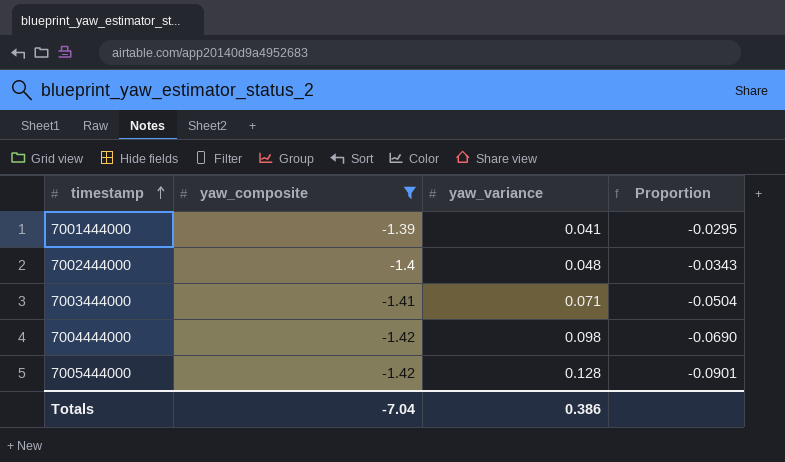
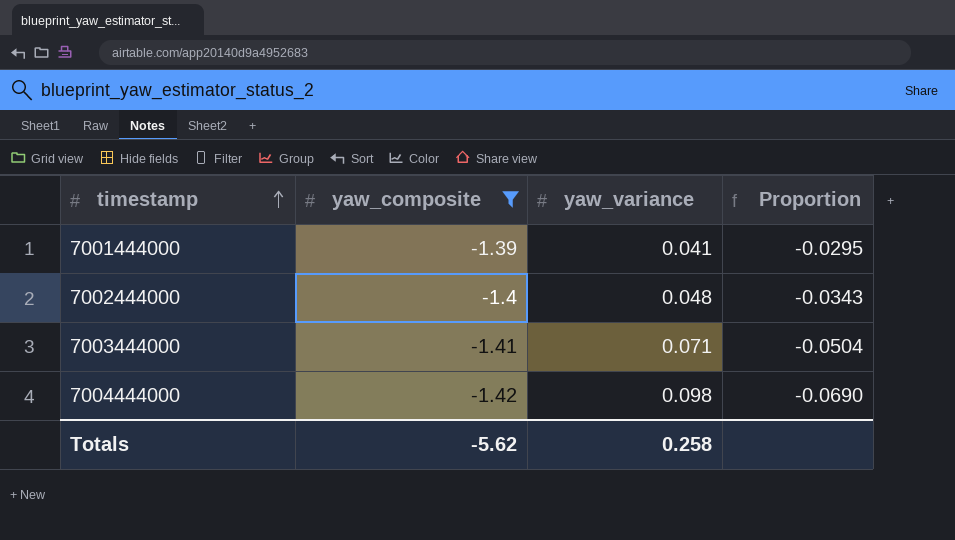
row 7005444000: -1.42 | 0.128 | -0.0901 -> none
Totals | yaw_composite: -7.04 -> -5.62
Totals | yaw_variance: 0.386 -> 0.258

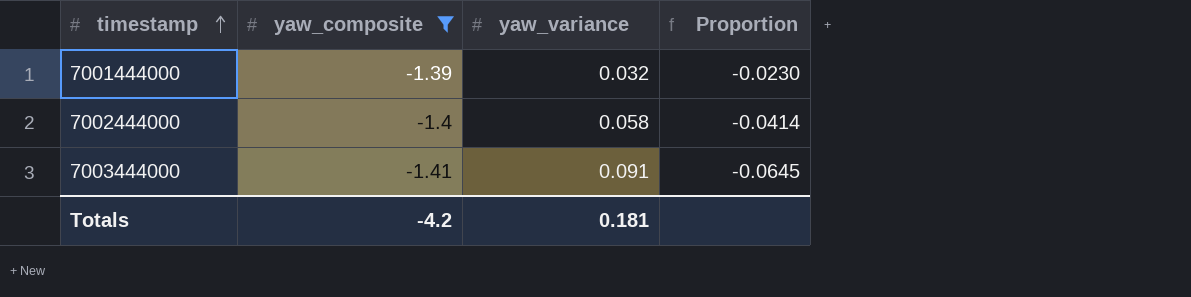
row 7004444000: -1.42 | 0.098 | -0.0690 -> none
7001444000 | yaw_variance: 0.041 -> 0.032
7001444000 | Proportion: -0.0295 -> -0.0230
7002444000 | yaw_variance: 0.048 -> 0.058
7002444000 | Proportion: -0.0343 -> -0.0414
7003444000 | yaw_variance: 0.071 -> 0.091
7003444000 | Proportion: -0.0504 -> -0.0645
Totals | yaw_composite: -5.62 -> -4.2
Totals | yaw_variance: 0.258 -> 0.181

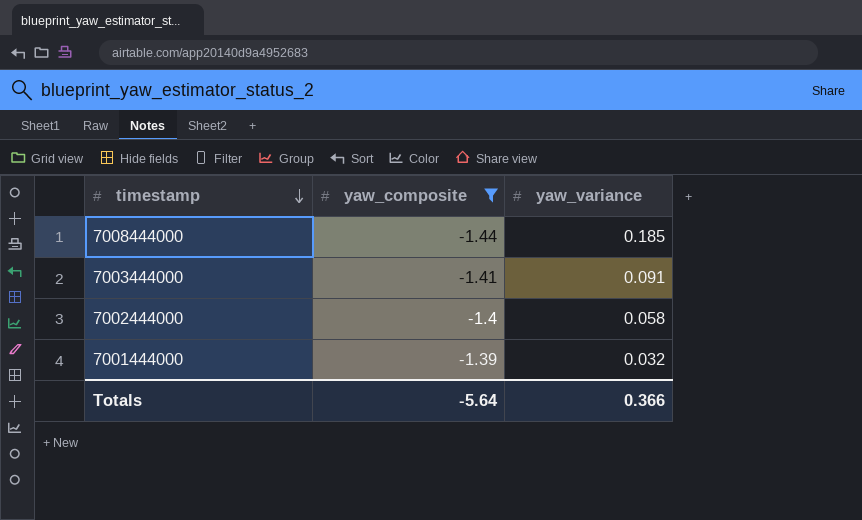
row order: timestamp ascending -> timestamp descending
column Proportion | formula: [yaw_variance] / [yaw_composite] -> none
row 7008444000: none -> -1.44 | 0.185
Totals | yaw_composite: -4.2 -> -5.64
Totals | yaw_variance: 0.181 -> 0.366

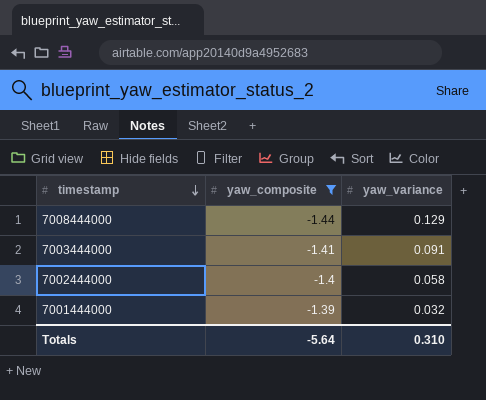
7008444000 | yaw_variance: 0.185 -> 0.129
Totals | yaw_variance: 0.366 -> 0.310

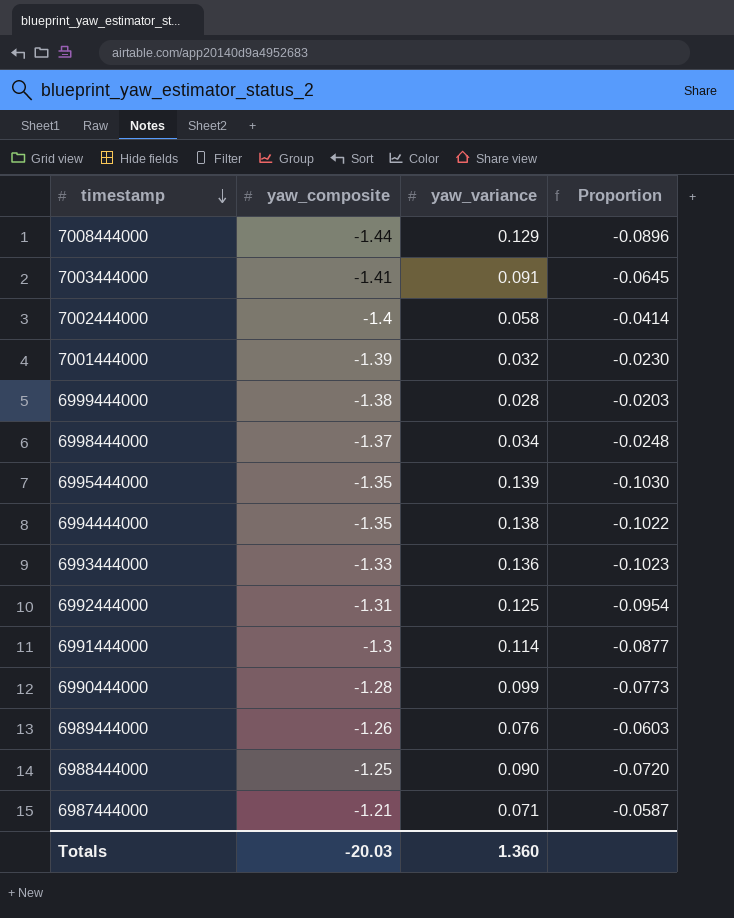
filter: yaw_composite <= -1.39 -> none
column Proportion | formula: none -> [yaw_variance] / [yaw_composite]
Totals | yaw_composite: -5.64 -> -20.03
Totals | yaw_variance: 0.310 -> 1.360

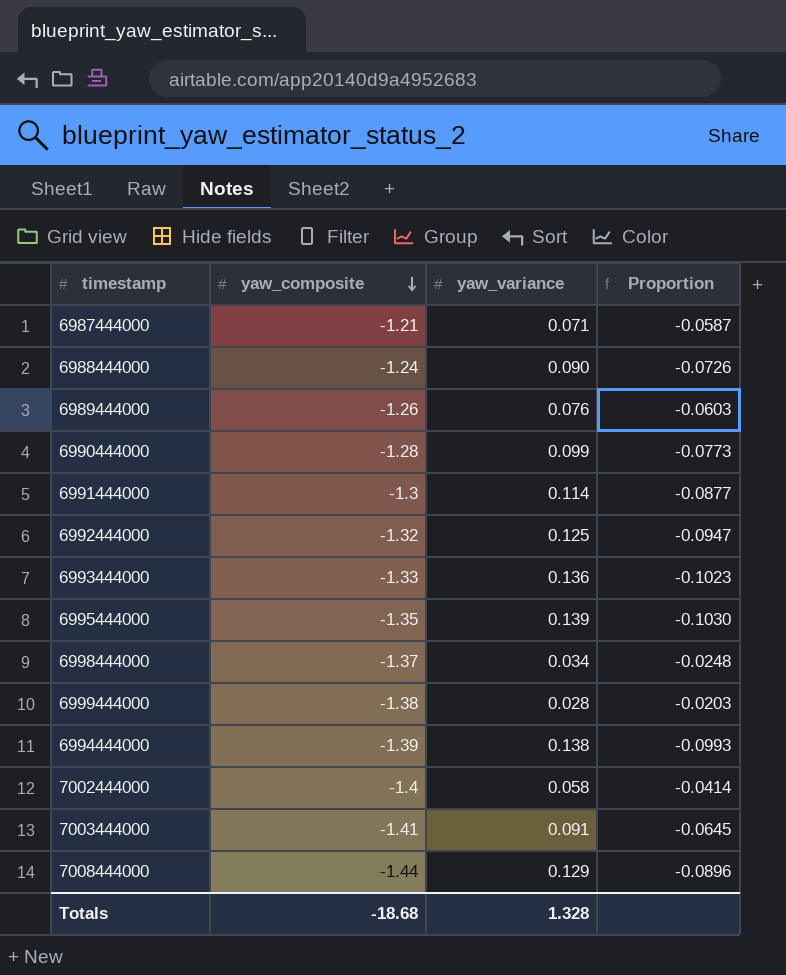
row order: timestamp descending -> yaw_composite descending
row 7001444000: -1.39 | 0.032 | -0.0230 -> none
6988444000 | yaw_composite: -1.25 -> -1.24
6988444000 | Proportion: -0.0720 -> -0.0726
6992444000 | yaw_composite: -1.31 -> -1.32
6992444000 | Proportion: -0.0954 -> -0.0947
6994444000 | yaw_composite: -1.35 -> -1.39
6994444000 | Proportion: -0.1022 -> -0.0993
Totals | yaw_composite: -20.03 -> -18.68
Totals | yaw_variance: 1.360 -> 1.328

